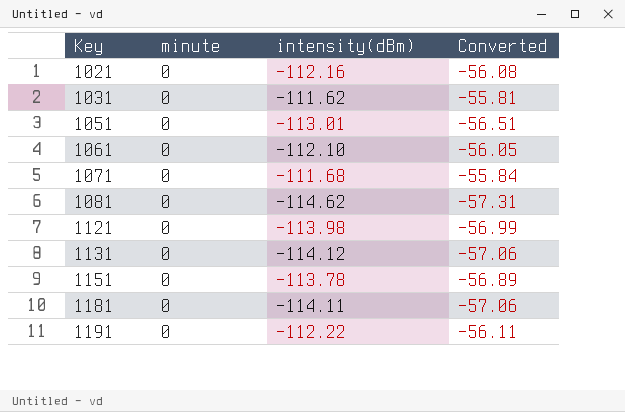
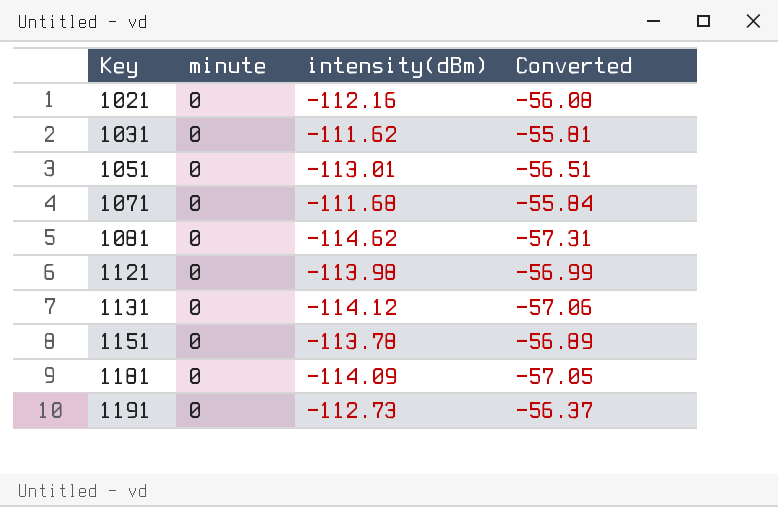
row 1061: 0 | -112.10 | -56.05 -> none
1181 | intensity(dBm): -114.11 -> -114.09
1181 | Converted: -57.06 -> -57.05
1191 | intensity(dBm): -112.22 -> -112.73
1191 | Converted: -56.11 -> -56.37

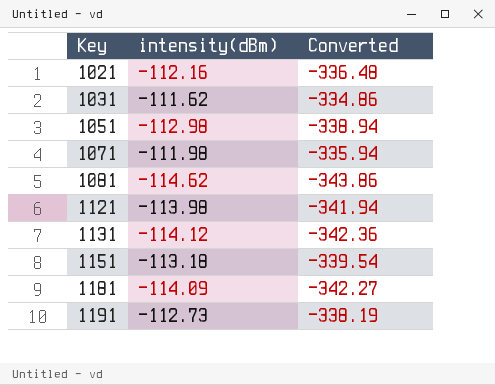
column minute | position: 2 -> none
column Converted | formula: [intensity(dBm)] * 0.5 -> [intensity(dBm)] * 3
1051 | intensity(dBm): -113.01 -> -112.98
1071 | intensity(dBm): -111.68 -> -111.98
1151 | intensity(dBm): -113.78 -> -113.18

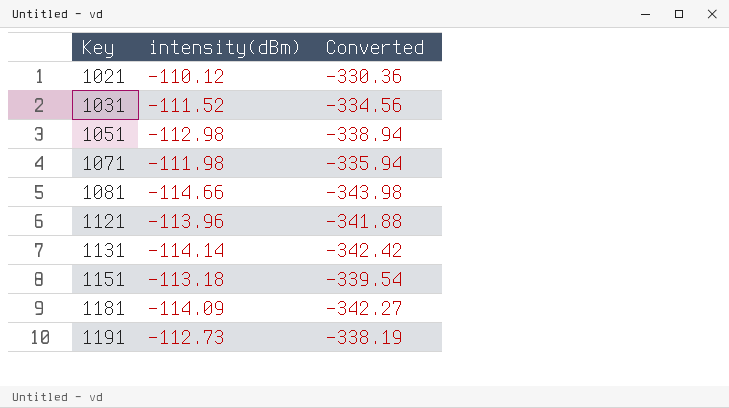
1021 | intensity(dBm): -112.16 -> -110.12
1021 | Converted: -336.48 -> -330.36
1031 | intensity(dBm): -111.62 -> -111.52
1031 | Converted: -334.86 -> -334.56
1081 | intensity(dBm): -114.62 -> -114.66
1081 | Converted: -343.86 -> -343.98
1121 | intensity(dBm): -113.98 -> -113.96
1121 | Converted: -341.94 -> -341.88
1131 | intensity(dBm): -114.12 -> -114.14
1131 | Converted: -342.36 -> -342.42

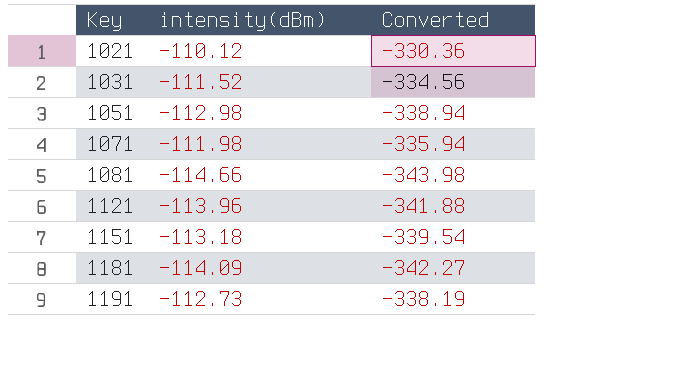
row 1131: -114.14 | -342.42 -> none

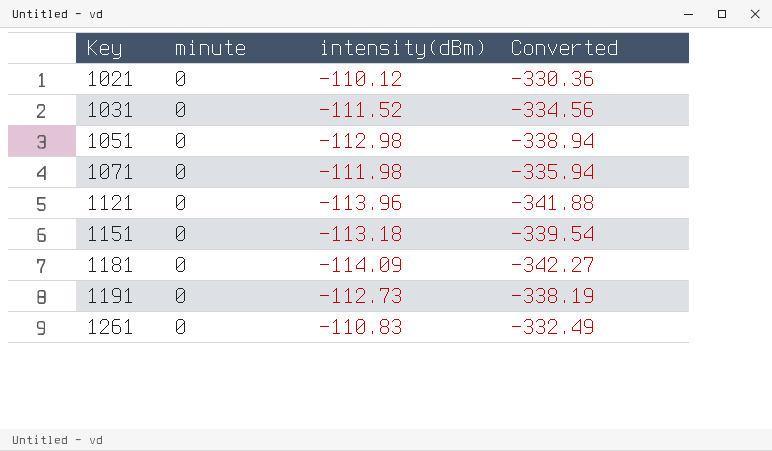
column minute | position: none -> 2
row 1081: -114.66 | -343.98 -> none
row 1261: none -> 0 | -110.83 | -332.49

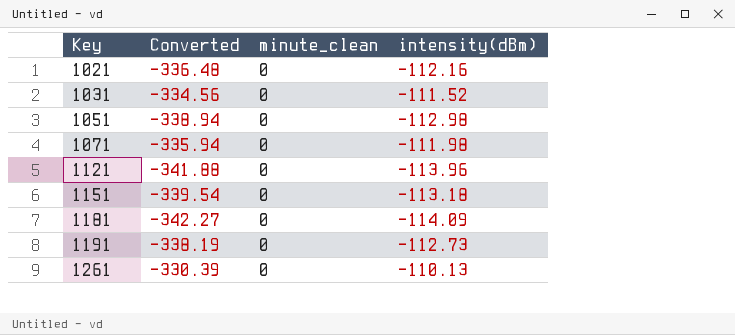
column Converted | position: 4 -> 2
column name: minute -> minute_clean
1021 | Converted: -330.36 -> -336.48
1021 | intensity(dBm): -110.12 -> -112.16
1261 | Converted: -332.49 -> -330.39
1261 | intensity(dBm): -110.83 -> -110.13

